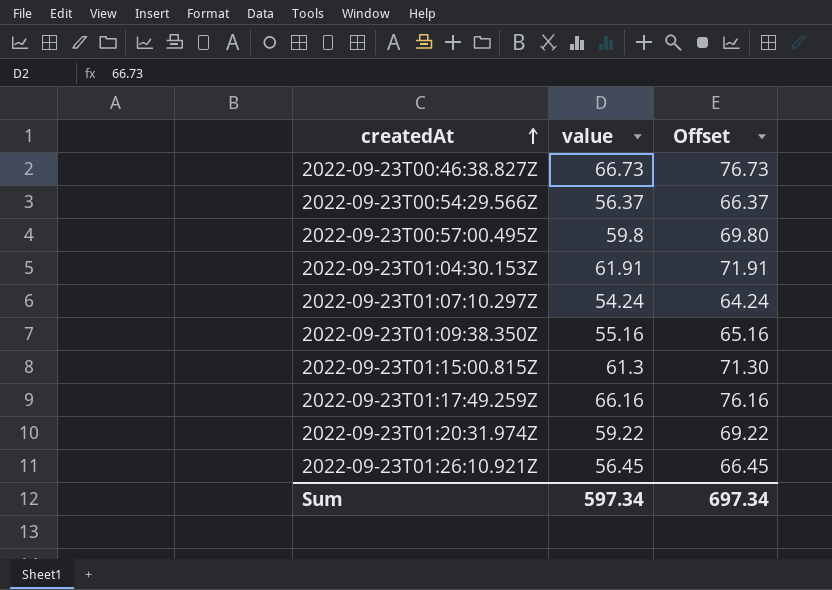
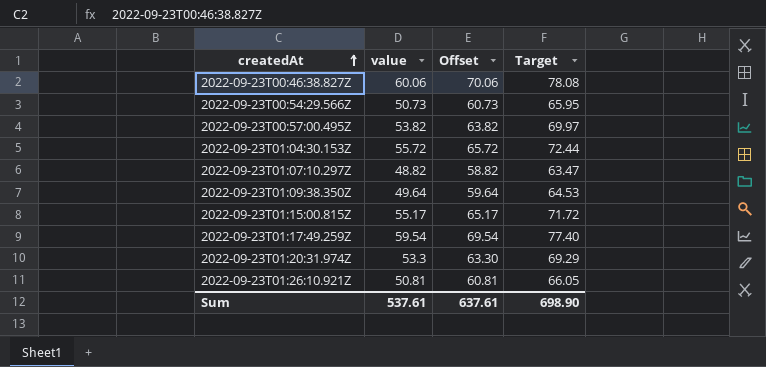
column Target | formula: none -> [value] * 1.3
2022-09-23T00:46:38.827Z | value: 66.73 -> 60.06
2022-09-23T00:46:38.827Z | Offset: 76.73 -> 70.06
2022-09-23T00:54:29.566Z | value: 56.37 -> 50.73
2022-09-23T00:54:29.566Z | Offset: 66.37 -> 60.73
2022-09-23T00:57:00.495Z | value: 59.8 -> 53.82
2022-09-23T00:57:00.495Z | Offset: 69.80 -> 63.82
2022-09-23T01:04:30.153Z | value: 61.91 -> 55.72
2022-09-23T01:04:30.153Z | Offset: 71.91 -> 65.72
2022-09-23T01:07:10.297Z | value: 54.24 -> 48.82
2022-09-23T01:07:10.297Z | Offset: 64.24 -> 58.82
2022-09-23T01:09:38.350Z | value: 55.16 -> 49.64
2022-09-23T01:09:38.350Z | Offset: 65.16 -> 59.64
2022-09-23T01:15:00.815Z | value: 61.3 -> 55.17
2022-09-23T01:15:00.815Z | Offset: 71.30 -> 65.17
2022-09-23T01:17:49.259Z | value: 66.16 -> 59.54
2022-09-23T01:17:49.259Z | Offset: 76.16 -> 69.54
2022-09-23T01:20:31.974Z | value: 59.22 -> 53.3
2022-09-23T01:20:31.974Z | Offset: 69.22 -> 63.30
2022-09-23T01:26:10.921Z | value: 56.45 -> 50.81
2022-09-23T01:26:10.921Z | Offset: 66.45 -> 60.81
Sum | value: 597.34 -> 537.61
Sum | Offset: 697.34 -> 637.61

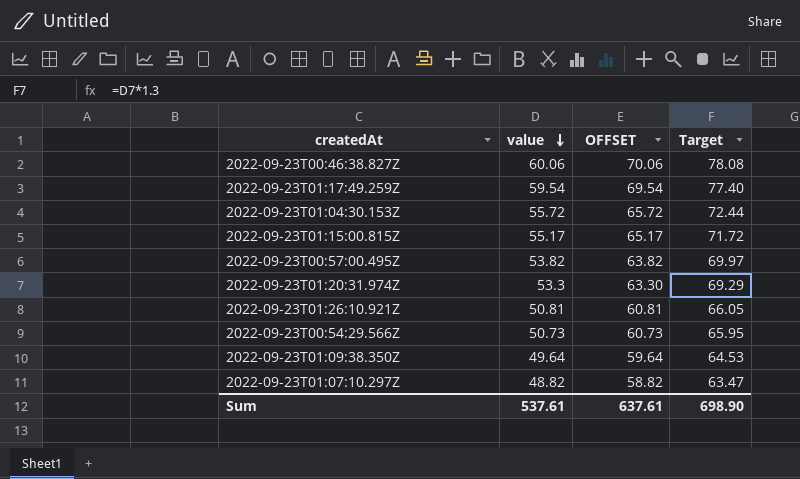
row order: createdAt ascending -> value descending
column name: Offset -> OFFSET

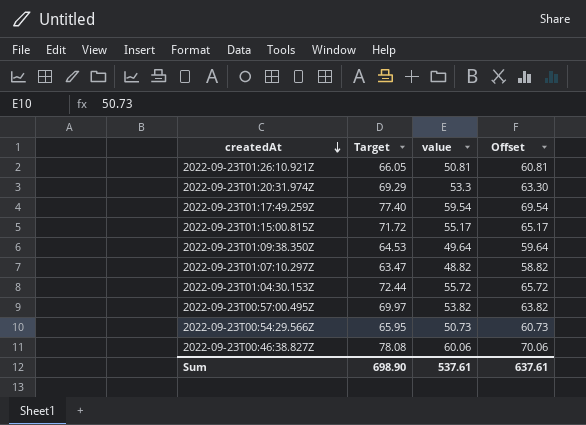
row order: value descending -> createdAt descending
column Target | position: 4 -> 2
column name: OFFSET -> Offset

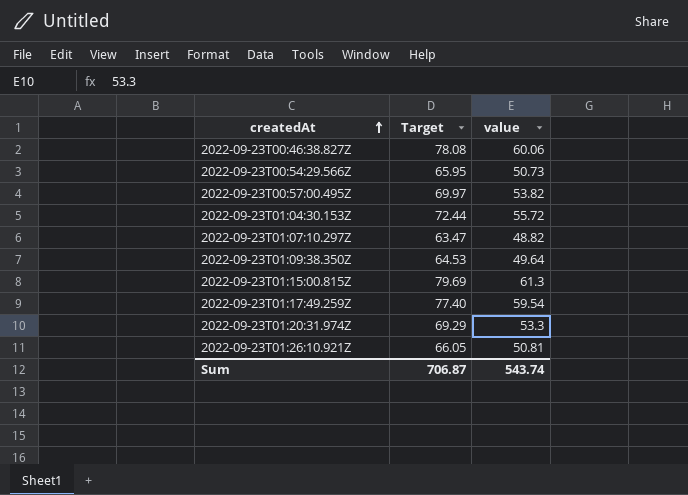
row order: createdAt descending -> createdAt ascending
column Offset | formula: [value] + 10 -> none
2022-09-23T01:15:00.815Z | Target: 71.72 -> 79.69
2022-09-23T01:15:00.815Z | value: 55.17 -> 61.3
Sum | Target: 698.90 -> 706.87
Sum | value: 537.61 -> 543.74

